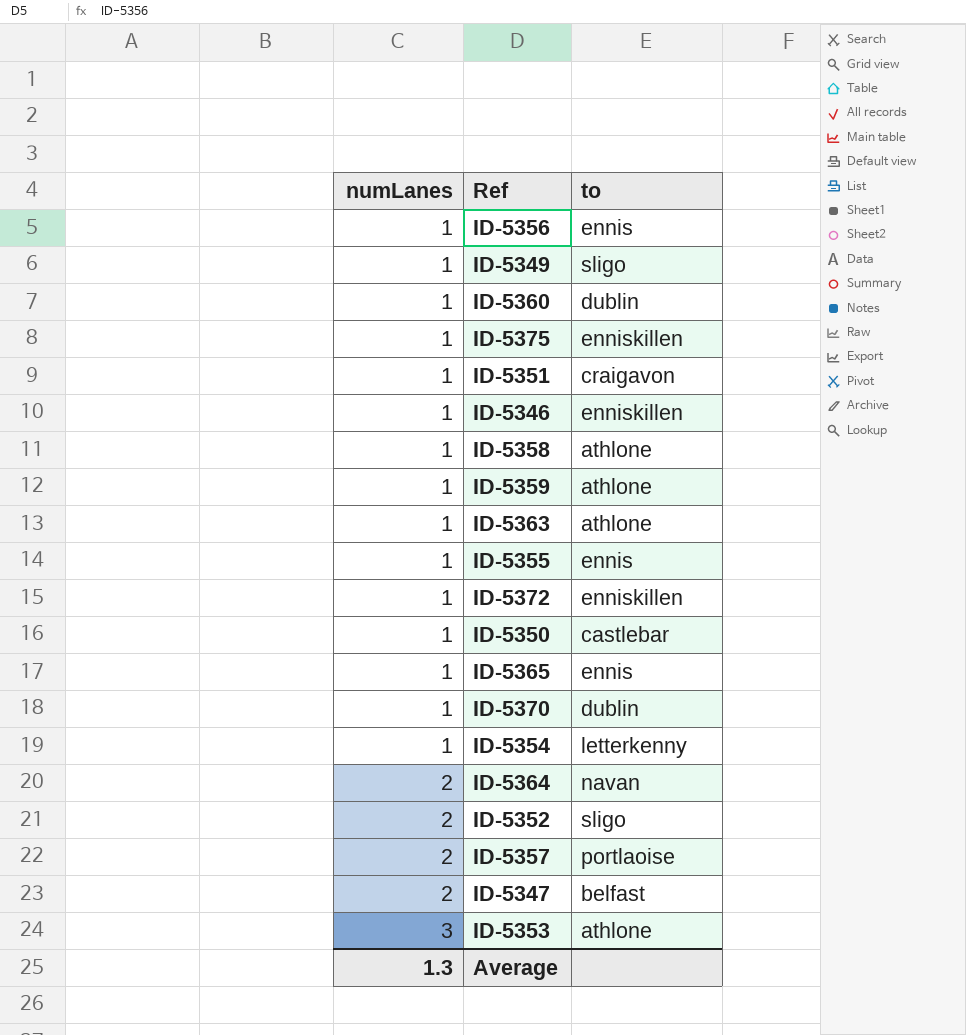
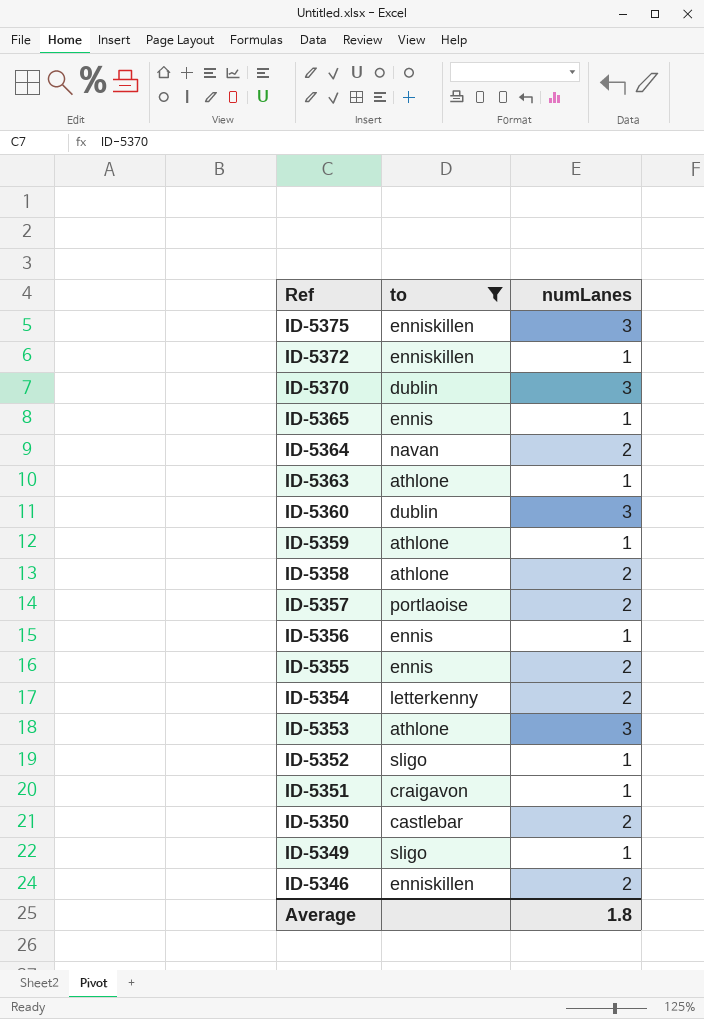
filter: none -> to != belfast
row order: numLanes ascending -> Ref descending
column numLanes | position: 1 -> 3
ID-5375 | numLanes: 1 -> 3
ID-5370 | numLanes: 1 -> 3
ID-5360 | numLanes: 1 -> 3
ID-5358 | numLanes: 1 -> 2
ID-5355 | numLanes: 1 -> 2
ID-5354 | numLanes: 1 -> 2
ID-5352 | numLanes: 2 -> 1
ID-5350 | numLanes: 1 -> 2
ID-5346 | numLanes: 1 -> 2
Average | numLanes: 1.3 -> 1.8

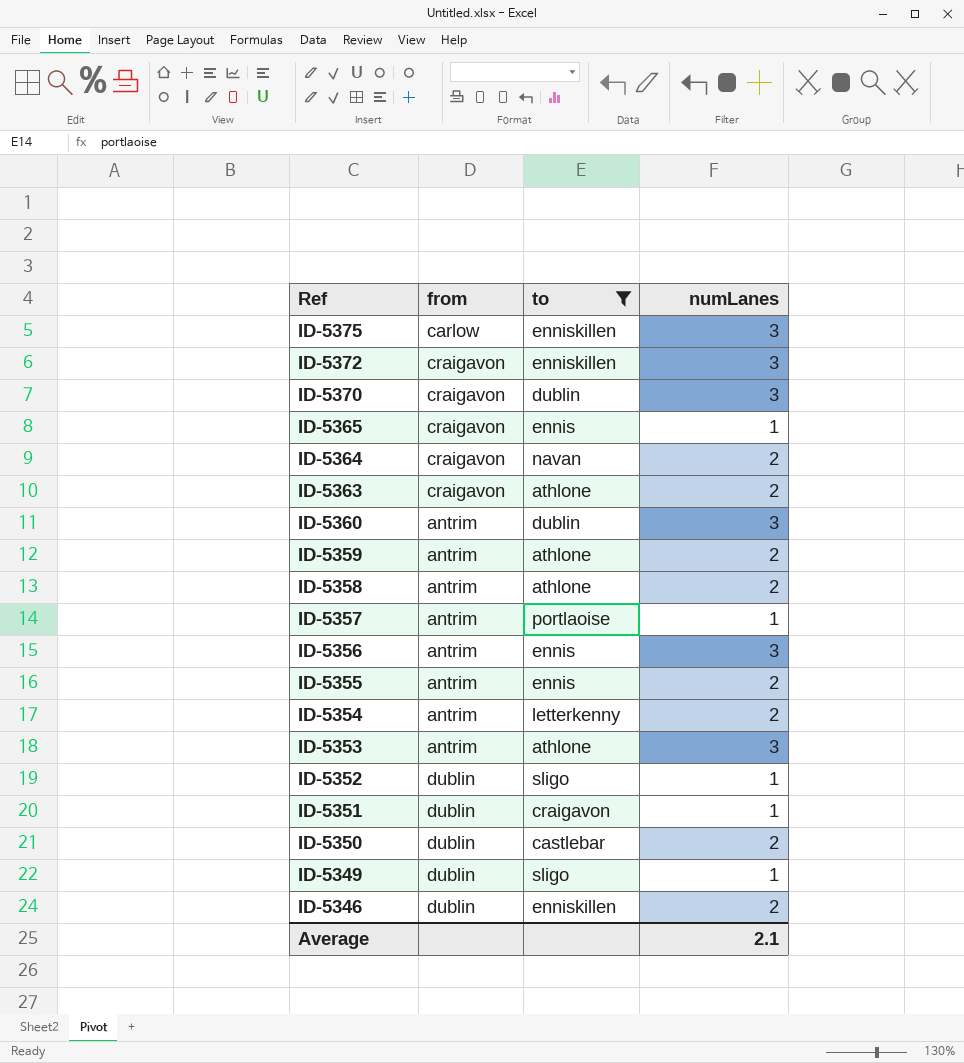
column from | position: none -> 2
ID-5372 | numLanes: 1 -> 3
ID-5363 | numLanes: 1 -> 2
ID-5359 | numLanes: 1 -> 2
ID-5357 | numLanes: 2 -> 1
ID-5356 | numLanes: 1 -> 3
Average | numLanes: 1.8 -> 2.1

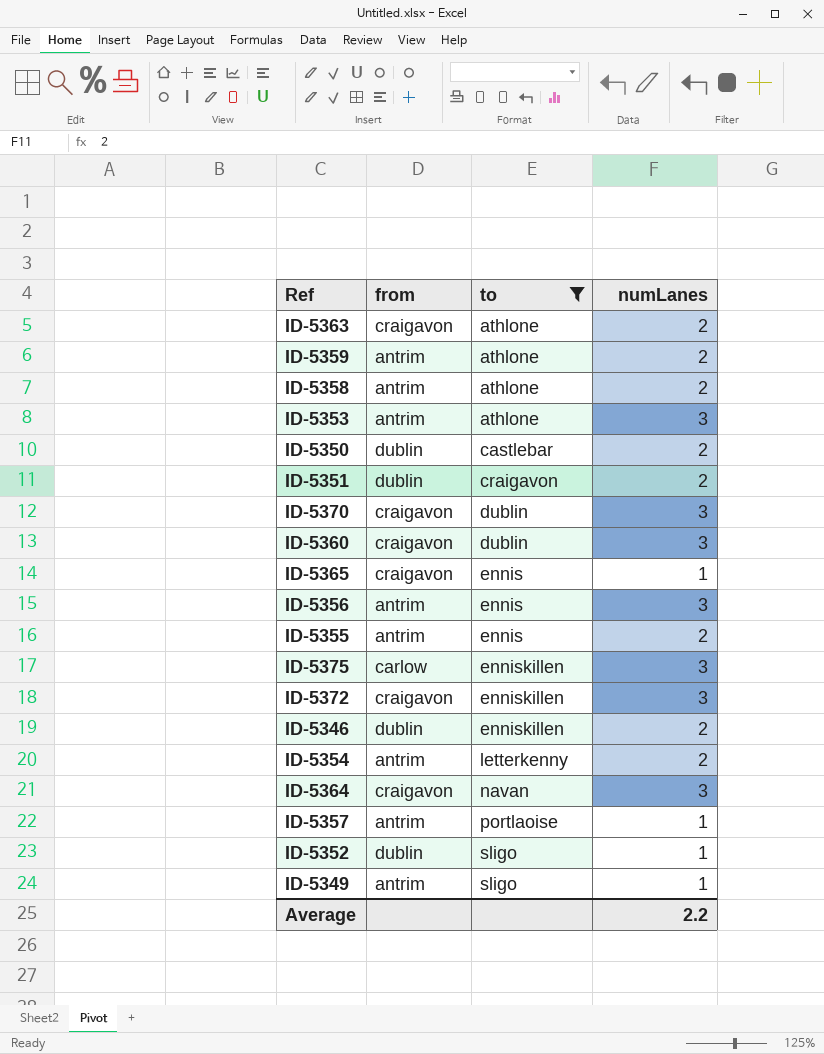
row order: Ref descending -> to ascending
ID-5351 | numLanes: 1 -> 2
ID-5360 | from: antrim -> craigavon
ID-5364 | numLanes: 2 -> 3
ID-5349 | from: dublin -> antrim
Average | numLanes: 2.1 -> 2.2

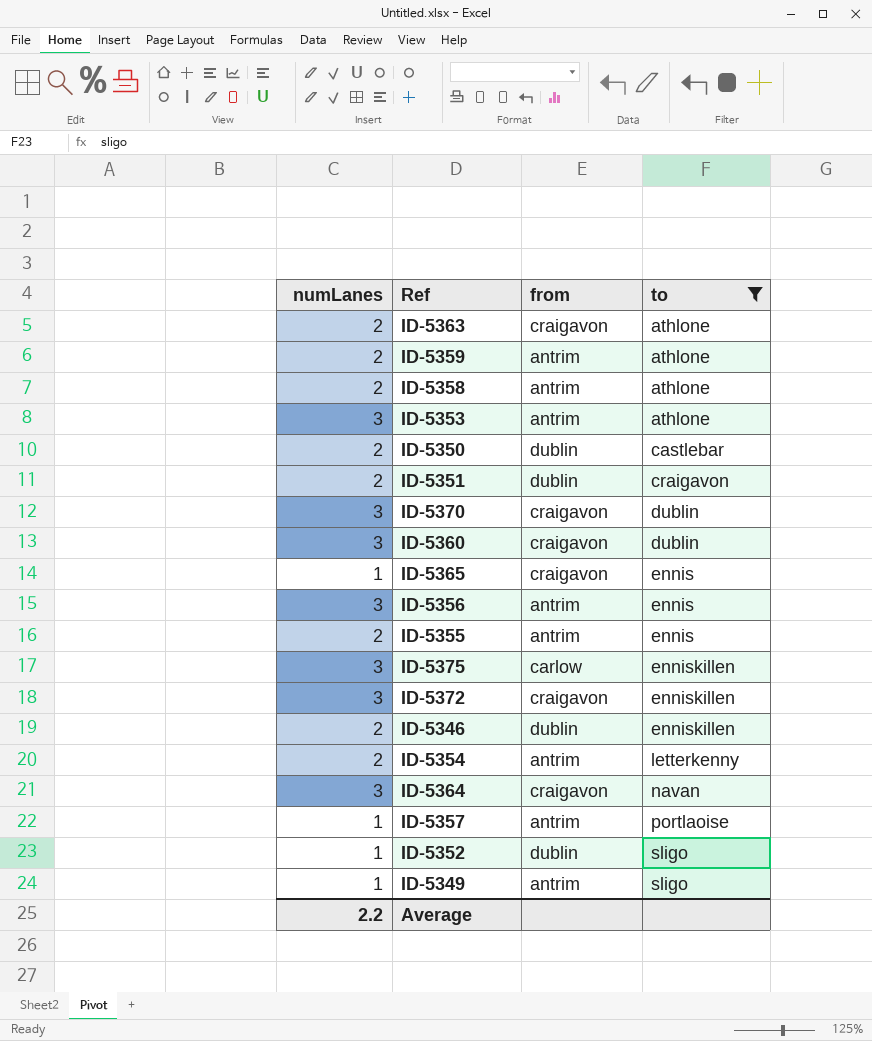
column numLanes | position: 4 -> 1

